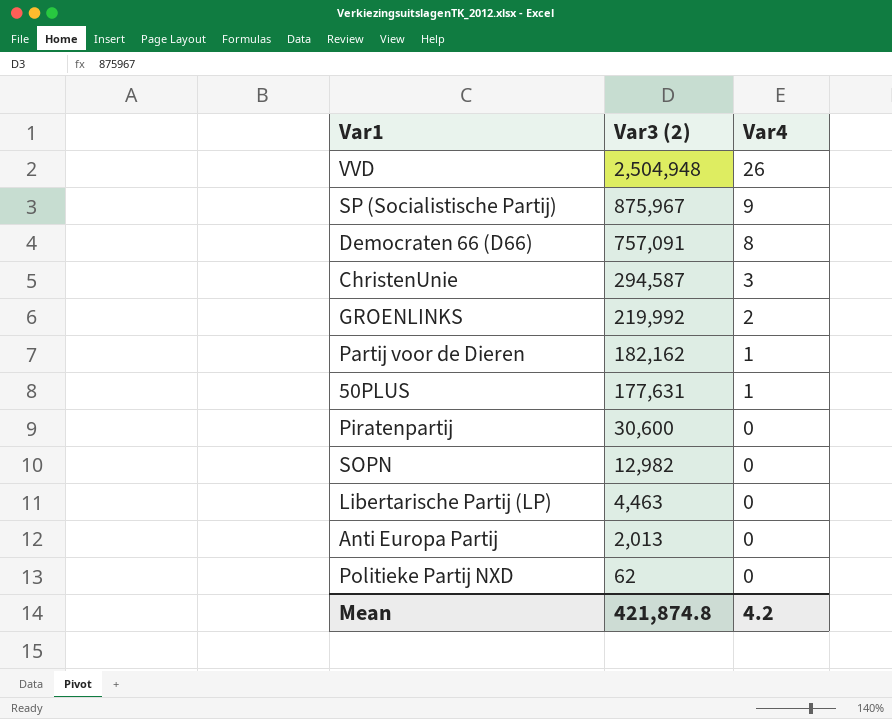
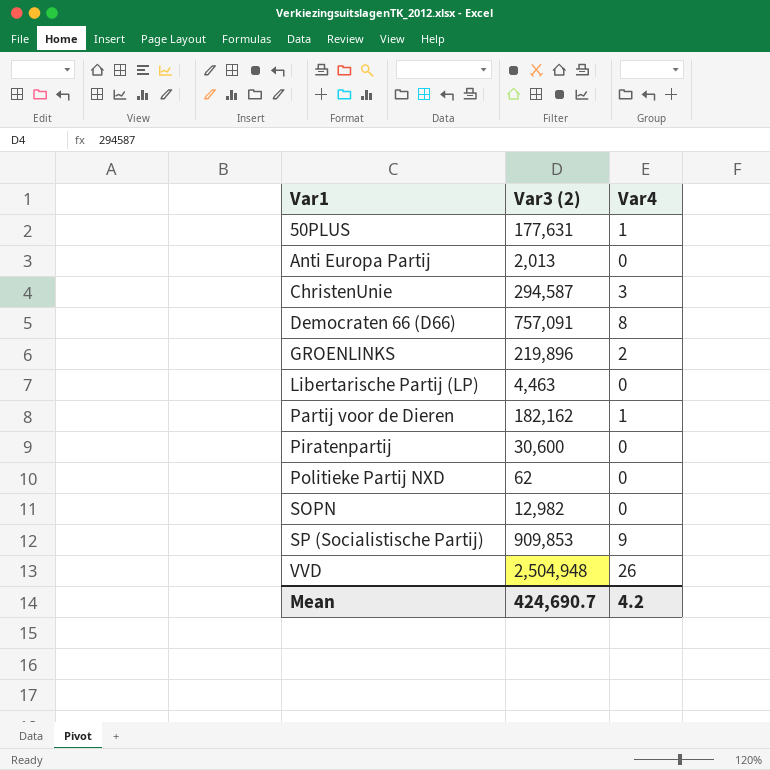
row order: Var3 (2) descending -> Var1 ascending
GROENLINKS | Var3 (2): 219,992 -> 219,896
SP (Socialistische Partij) | Var3 (2): 875,967 -> 909,853
Mean | Var3 (2): 421,874.8 -> 424,690.7

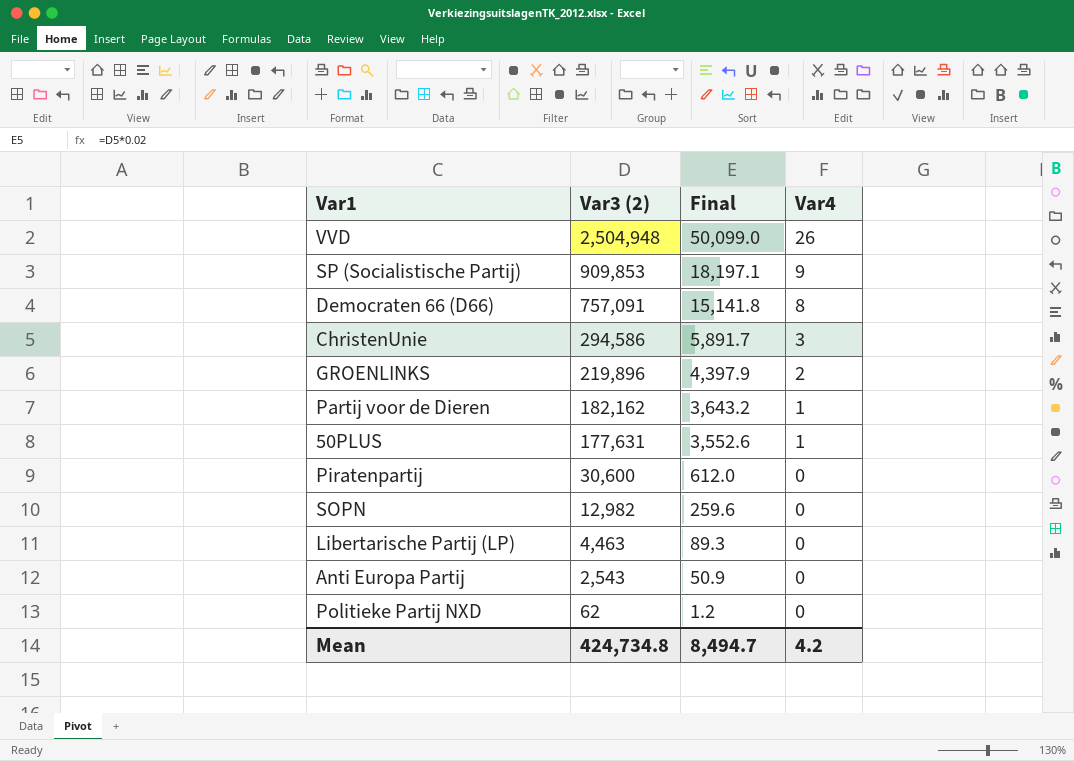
row order: Var1 ascending -> Var3 (2) descending
column Final | formula: none -> [Var3 (2)] * 0.02
ChristenUnie | Var3 (2): 294,587 -> 294,586
Anti Europa Partij | Var3 (2): 2,013 -> 2,543
Mean | Var3 (2): 424,690.7 -> 424,734.8

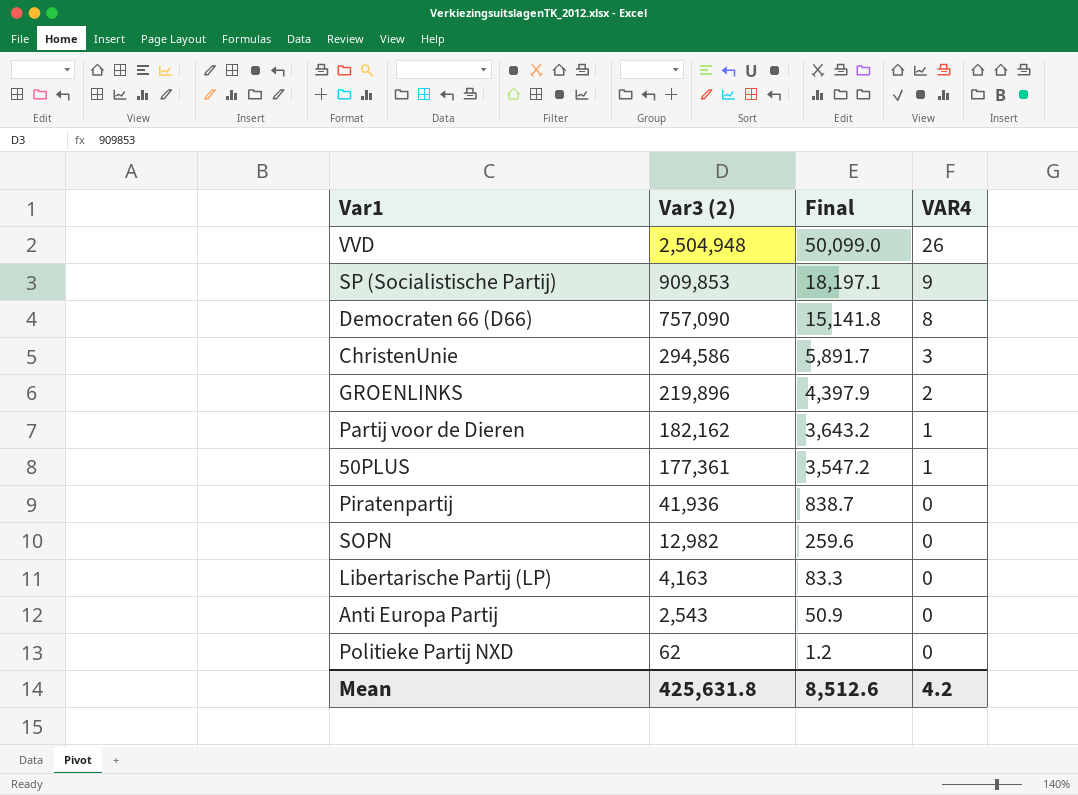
column name: Var4 -> VAR4
Democraten 66 (D66) | Var3 (2): 757,091 -> 757,090
50PLUS | Var3 (2): 177,631 -> 177,361
50PLUS | Final: 3,552.6 -> 3,547.2
Piratenpartij | Var3 (2): 30,600 -> 41,936
Piratenpartij | Final: 612.0 -> 838.7
Libertarische Partij (LP) | Var3 (2): 4,463 -> 4,163
Libertarische Partij (LP) | Final: 89.3 -> 83.3
Mean | Var3 (2): 424,734.8 -> 425,631.8
Mean | Final: 8,494.7 -> 8,512.6

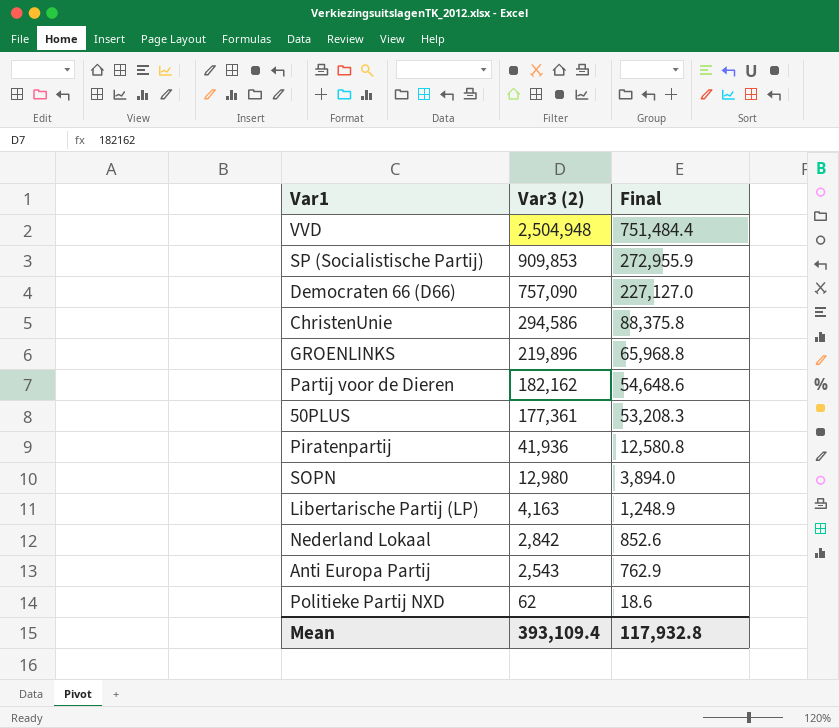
column VAR4 | position: 4 -> none
column Final | formula: [Var3 (2)] * 0.02 -> [Var3 (2)] * 0.3
SOPN | Var3 (2): 12,982 -> 12,980
row Nederland Lokaal: none -> 2,842 | 852.6
Mean | Var3 (2): 425,631.8 -> 393,109.4
Mean | Final: 8,512.6 -> 117,932.8

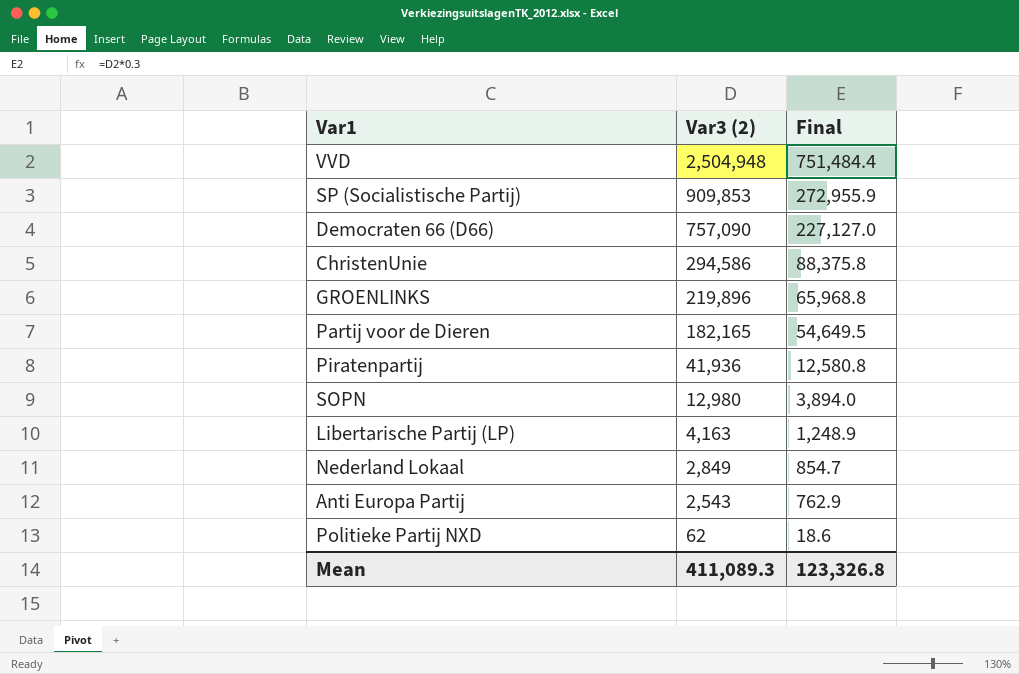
row 50PLUS: 177,361 | 53,208.3 -> none
Partij voor de Dieren | Var3 (2): 182,162 -> 182,165
Partij voor de Dieren | Final: 54,648.6 -> 54,649.5
Nederland Lokaal | Var3 (2): 2,842 -> 2,849
Nederland Lokaal | Final: 852.6 -> 854.7
Mean | Var3 (2): 393,109.4 -> 411,089.3
Mean | Final: 117,932.8 -> 123,326.8

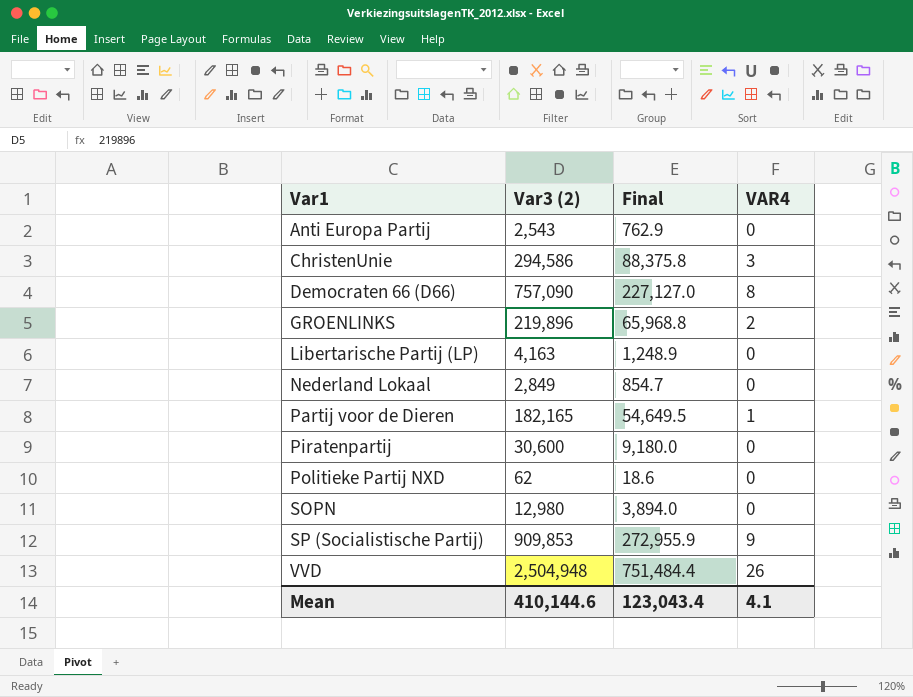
row order: Var3 (2) descending -> Var1 ascending
column VAR4 | position: none -> 4
Piratenpartij | Var3 (2): 41,936 -> 30,600
Piratenpartij | Final: 12,580.8 -> 9,180.0
Mean | Var3 (2): 411,089.3 -> 410,144.6
Mean | Final: 123,326.8 -> 123,043.4

